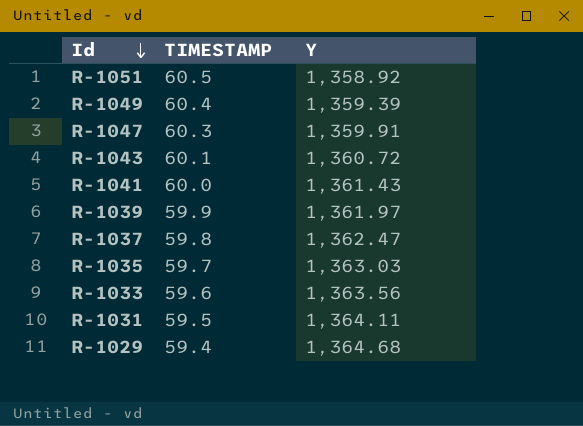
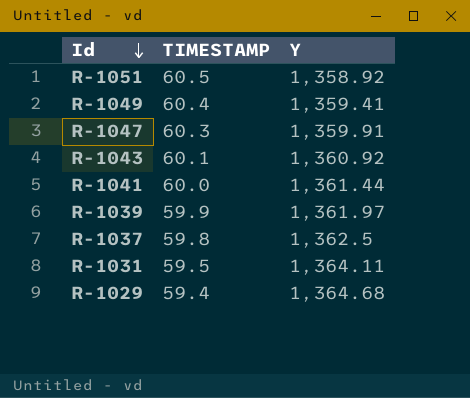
row R-1035: 59.7 | 1,363.03 -> none
row R-1033: 59.6 | 1,363.56 -> none
R-1049 | Y: 1,359.39 -> 1,359.41
R-1043 | Y: 1,360.72 -> 1,360.92
R-1041 | Y: 1,361.43 -> 1,361.44
R-1037 | Y: 1,362.47 -> 1,362.5

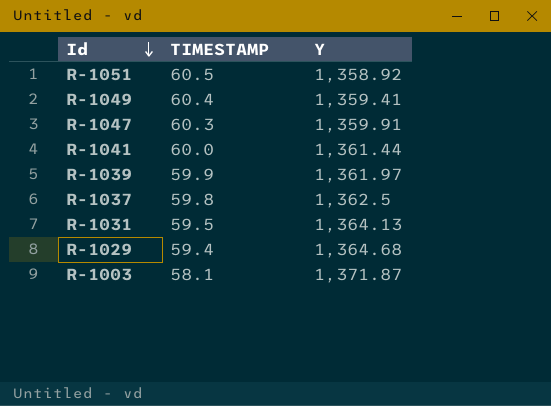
row R-1043: 60.1 | 1,360.92 -> none
R-1031 | Y: 1,364.11 -> 1,364.13
row R-1003: none -> 58.1 | 1,371.87

